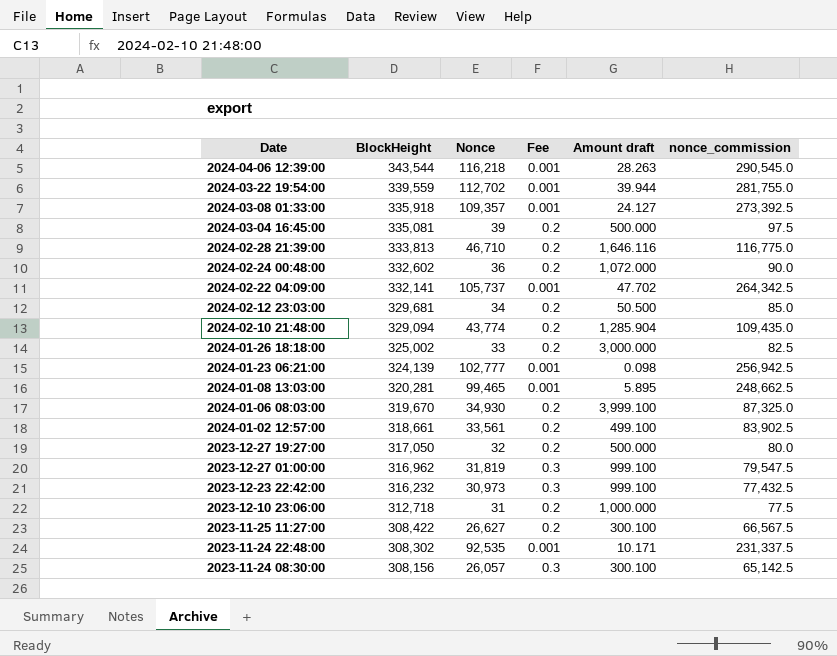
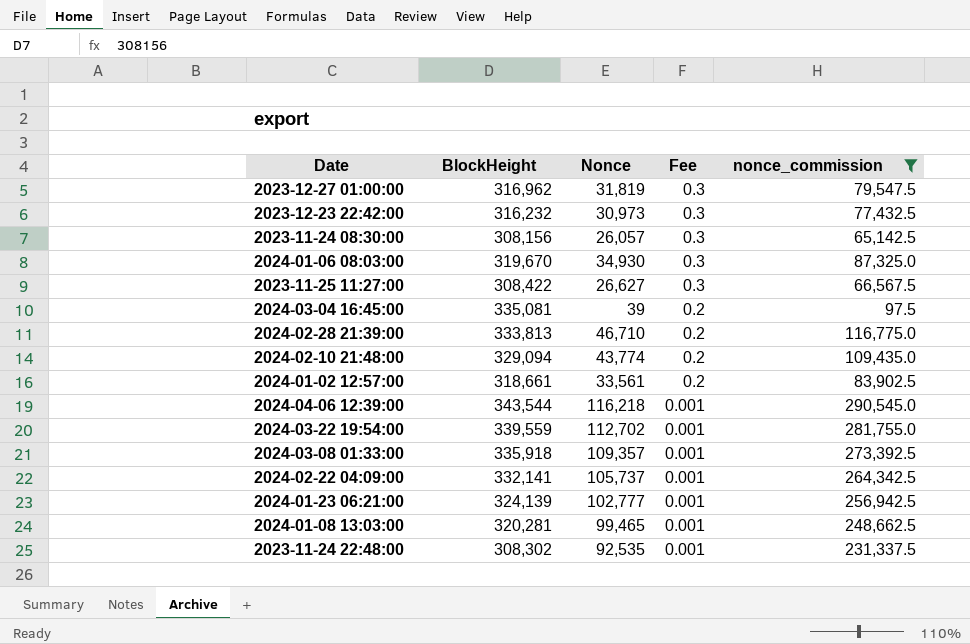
filter: none -> nonce_commission >= 97.5
row order: Date descending -> Fee descending
column Amount draft | position: 5 -> none
2024-01-06 08:03:00 | Fee: 0.2 -> 0.3
2023-11-25 11:27:00 | Fee: 0.2 -> 0.3

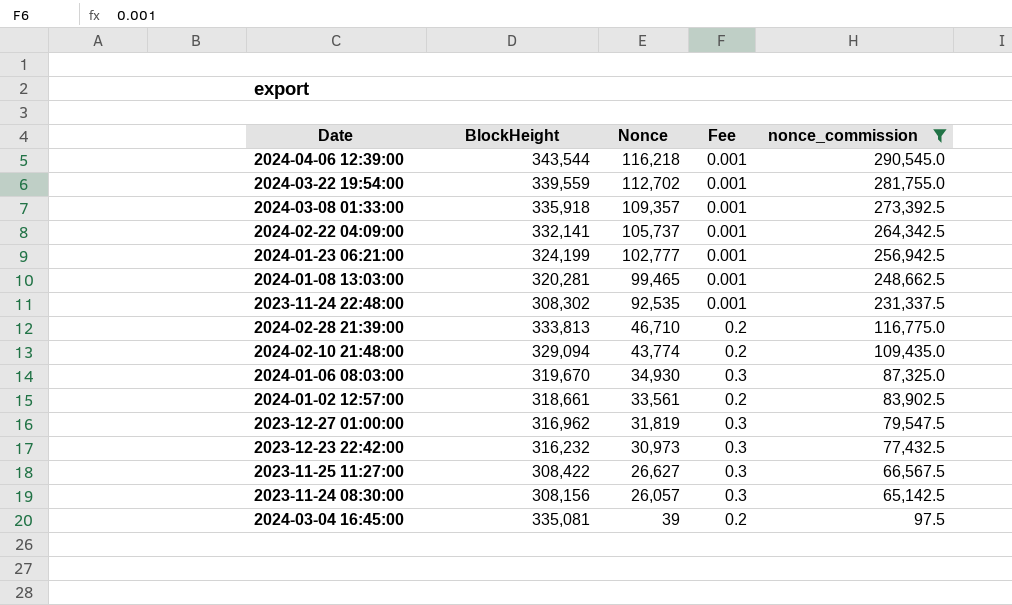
row order: Fee descending -> Nonce descending
2024-01-23 06:21:00 | BlockHeight: 324,139 -> 324,199

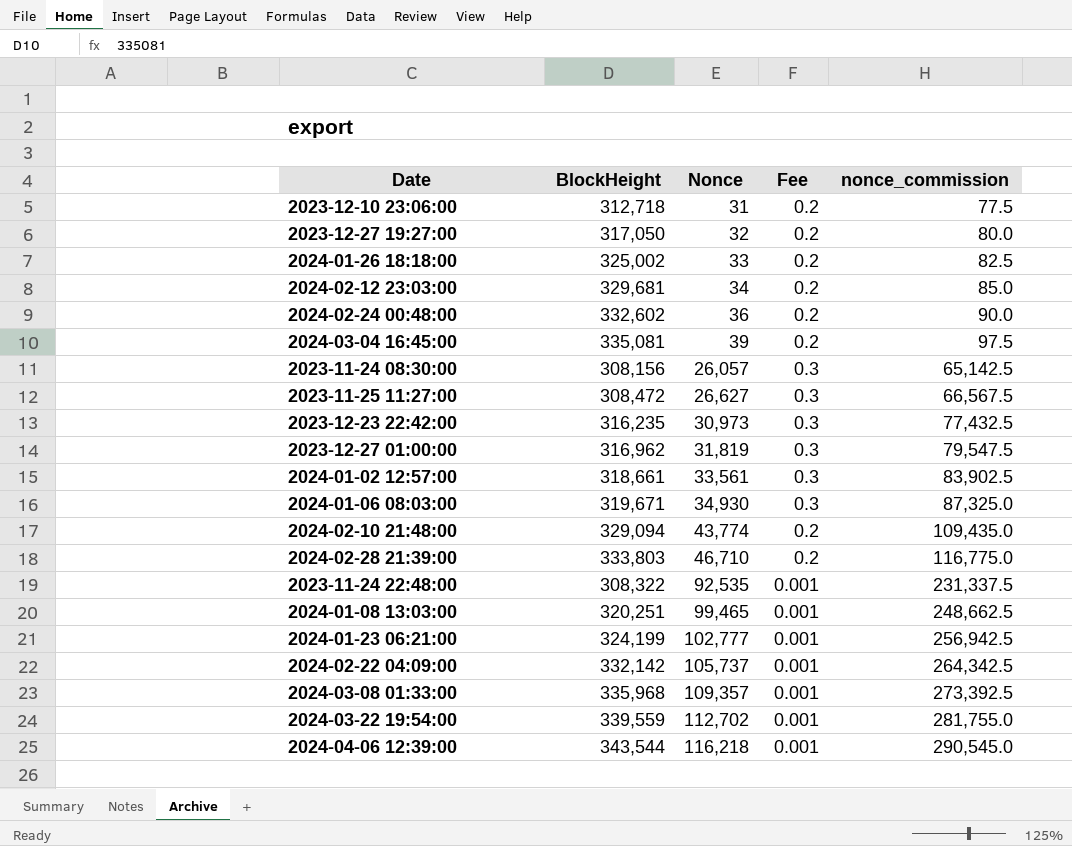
filter: nonce_commission >= 97.5 -> none
row order: Nonce descending -> Nonce ascending
2023-11-25 11:27:00 | BlockHeight: 308,422 -> 308,472
2023-12-23 22:42:00 | BlockHeight: 316,232 -> 316,235
2024-01-02 12:57:00 | Fee: 0.2 -> 0.3
2024-01-06 08:03:00 | BlockHeight: 319,670 -> 319,671
2024-02-28 21:39:00 | BlockHeight: 333,813 -> 333,803
2023-11-24 22:48:00 | BlockHeight: 308,302 -> 308,322
2024-01-08 13:03:00 | BlockHeight: 320,281 -> 320,251
2024-02-22 04:09:00 | BlockHeight: 332,141 -> 332,142
2024-03-08 01:33:00 | BlockHeight: 335,918 -> 335,968

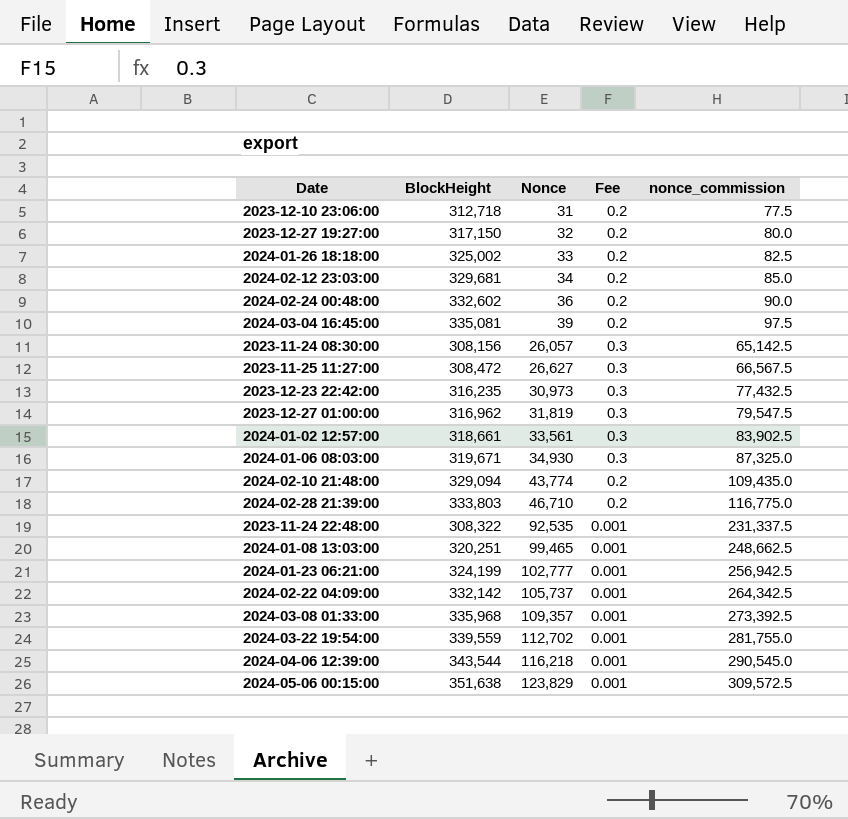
2023-12-27 19:27:00 | BlockHeight: 317,050 -> 317,150
row 2024-05-06 00:15:00: none -> 351,638 | 123,829 | 0.001 | 309,572.5

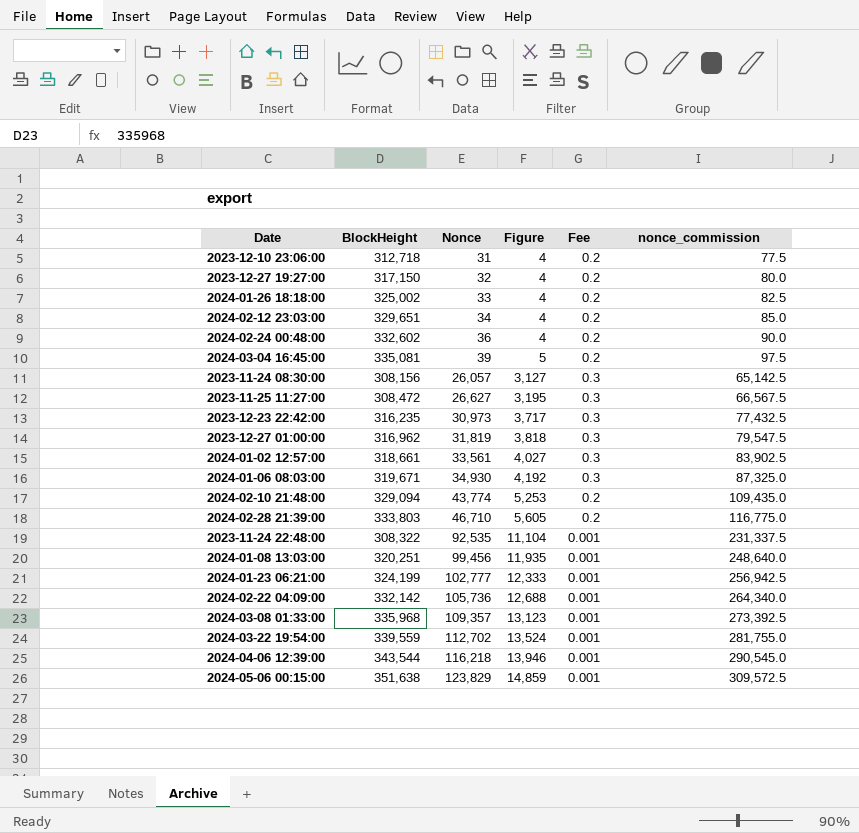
column Figure | formula: none -> [Nonce] * 0.12
2024-02-12 23:03:00 | BlockHeight: 329,681 -> 329,651
2024-01-08 13:03:00 | Nonce: 99,465 -> 99,456
2024-01-08 13:03:00 | nonce_commission: 248,662.5 -> 248,640.0
2024-02-22 04:09:00 | Nonce: 105,737 -> 105,736
2024-02-22 04:09:00 | nonce_commission: 264,342.5 -> 264,340.0

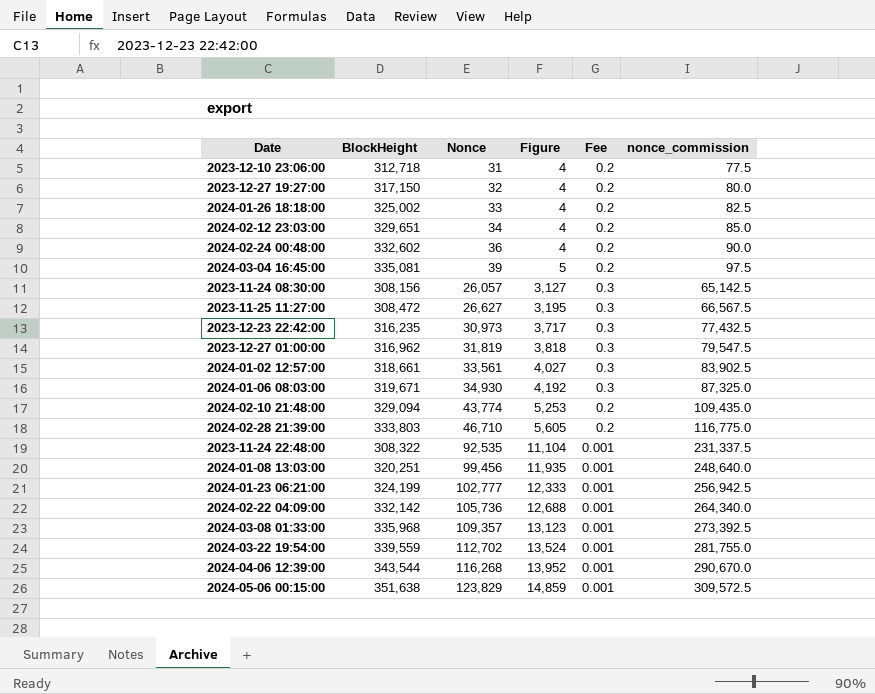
2024-04-06 12:39:00 | Nonce: 116,218 -> 116,268
2024-04-06 12:39:00 | Figure: 13,946 -> 13,952
2024-04-06 12:39:00 | nonce_commission: 290,545.0 -> 290,670.0

